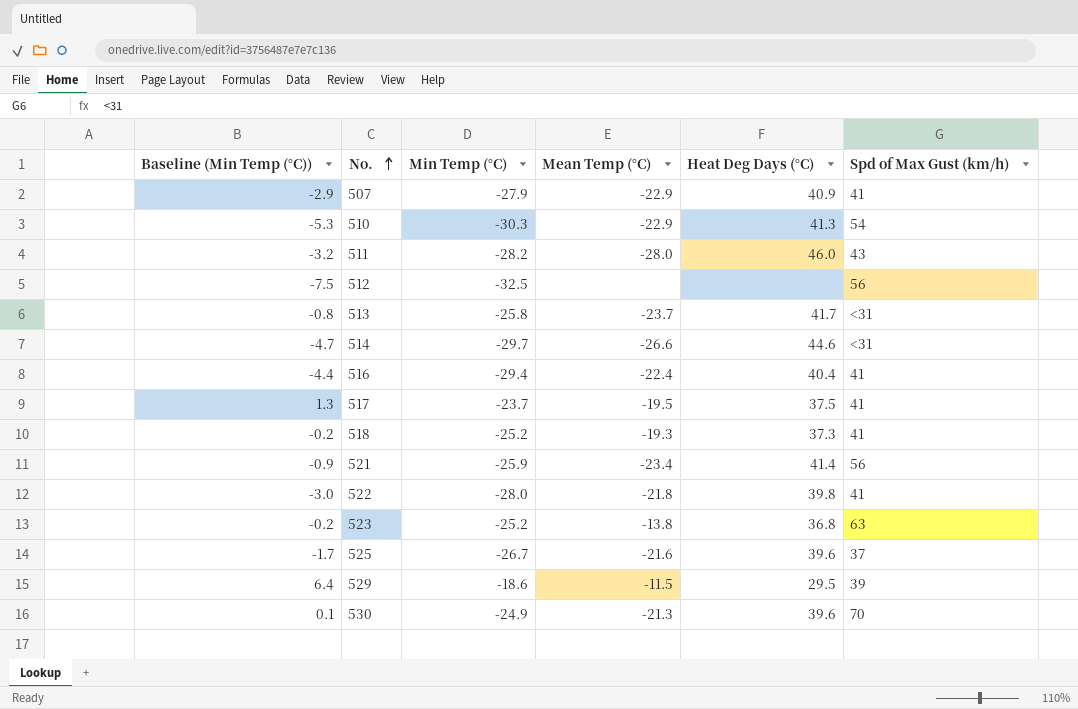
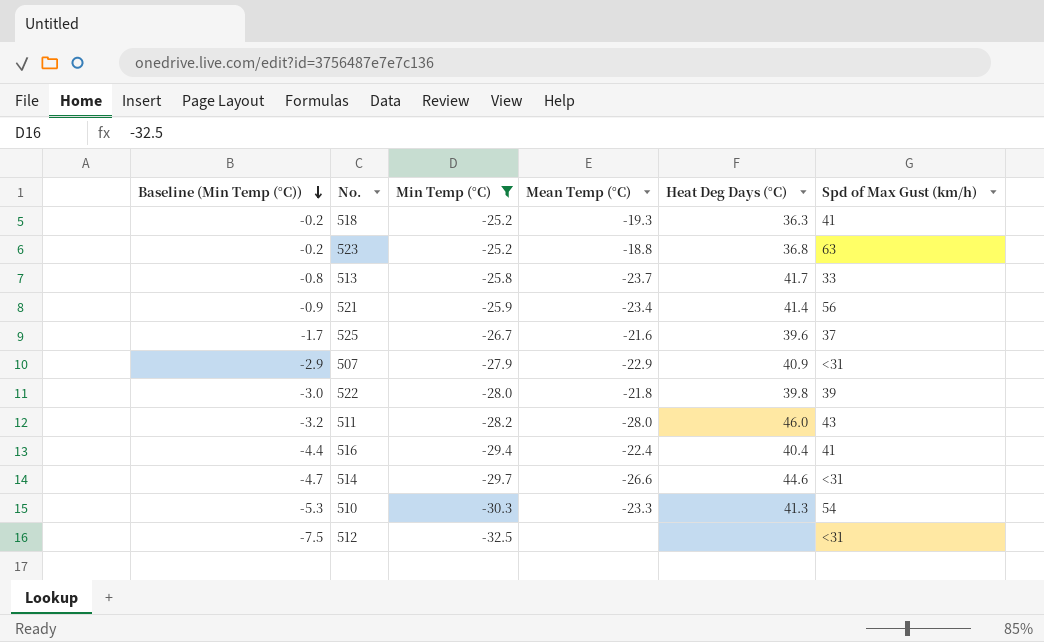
filter: none -> Min Temp (°C) <= -25.2
row order: No. ascending -> Baseline (Min Temp (°C)) descending
518 | Heat Deg Days (°C): 37.3 -> 36.3
523 | Mean Temp (°C): -13.8 -> -18.8
513 | Spd of Max Gust (km/h): <31 -> 33
507 | Spd of Max Gust (km/h): 41 -> <31
522 | Spd of Max Gust (km/h): 41 -> 39
510 | Mean Temp (°C): -22.9 -> -23.3
512 | Spd of Max Gust (km/h): 56 -> <31

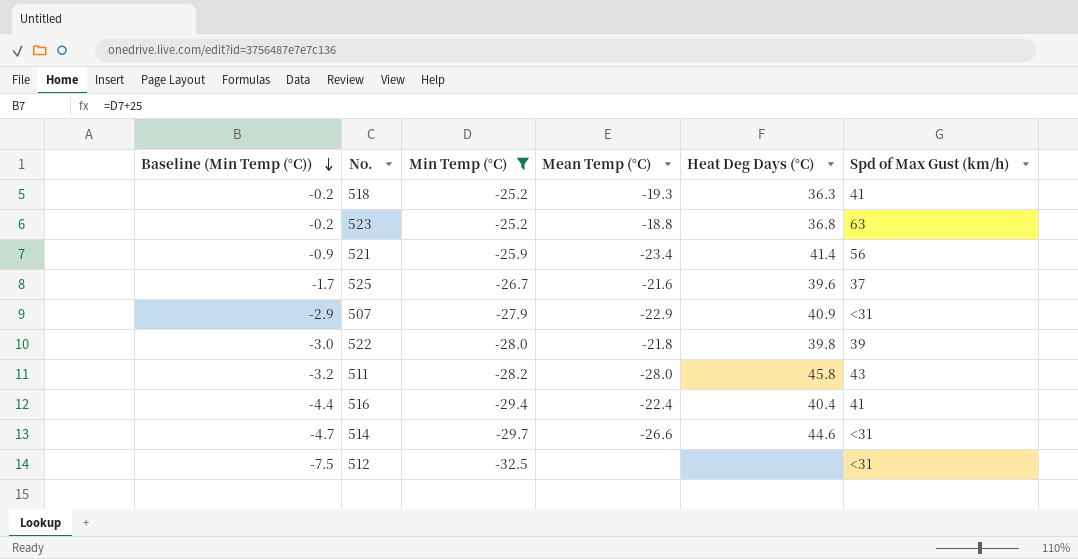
row 513: -0.8 | -25.8 | -23.7 | 41.7 | 33 -> none
row 510: -5.3 | -30.3 | -23.3 | 41.3 | 54 -> none
511 | Heat Deg Days (°C): 46.0 -> 45.8

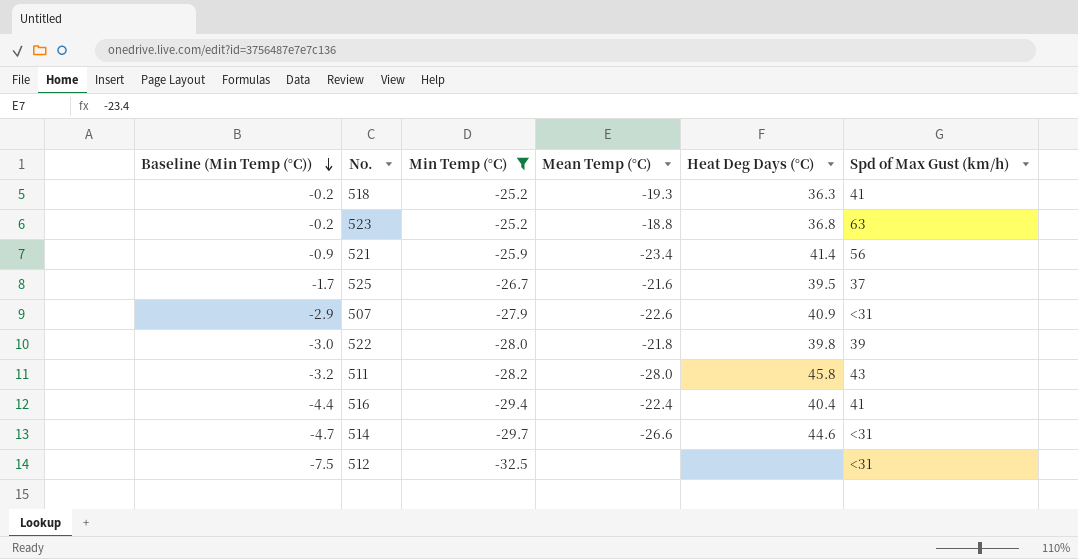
525 | Heat Deg Days (°C): 39.6 -> 39.5
507 | Mean Temp (°C): -22.9 -> -22.6

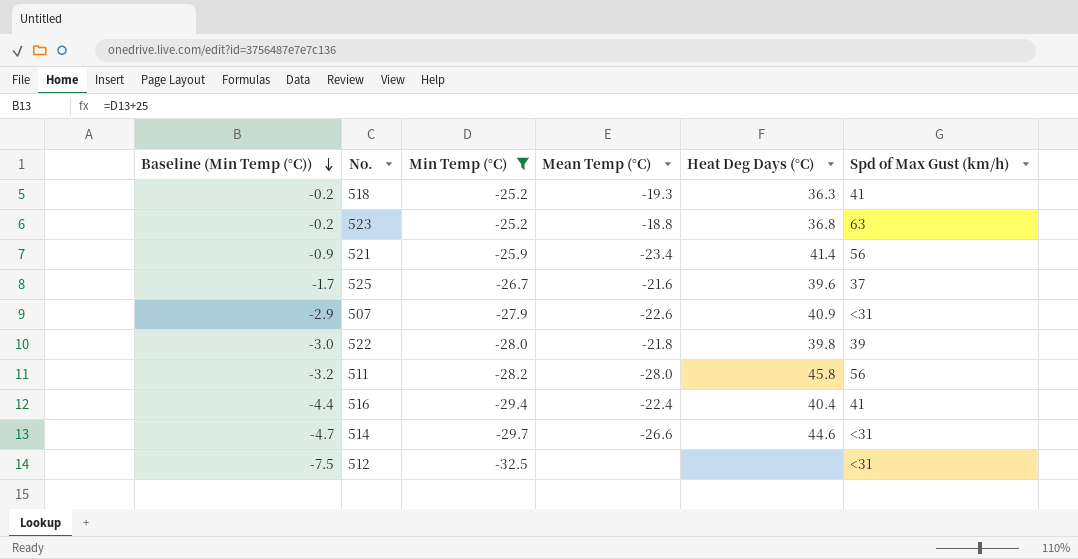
525 | Heat Deg Days (°C): 39.5 -> 39.6
511 | Spd of Max Gust (km/h): 43 -> 56

